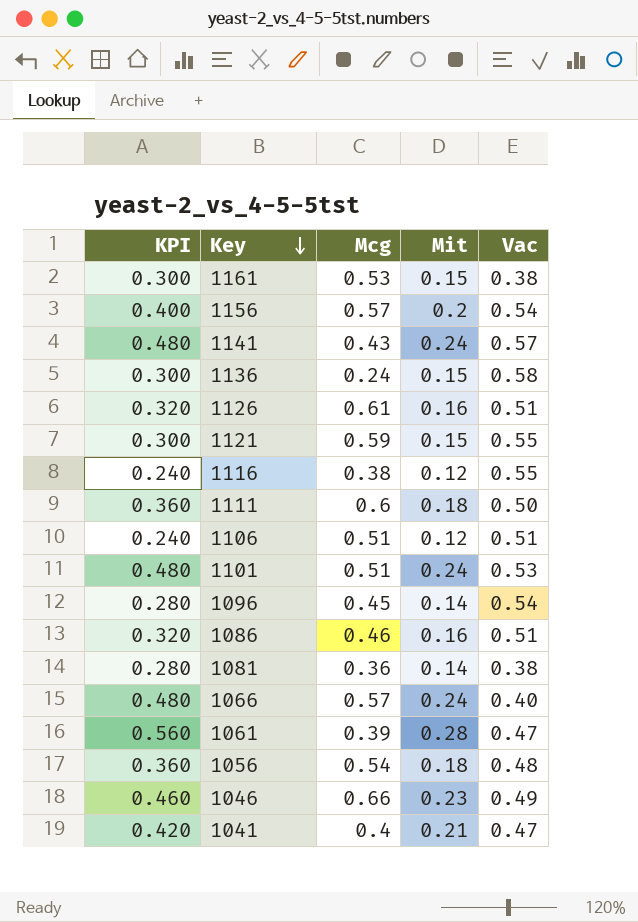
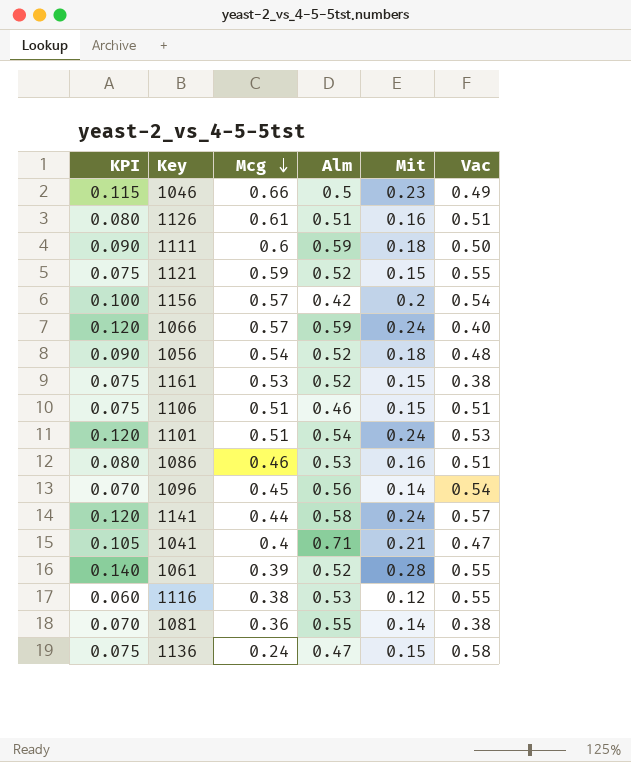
row order: Key descending -> Mcg descending
column KPI | formula: [Mit] * 2 -> [Mit] * 0.5
column Alm | position: none -> 4
1106 | Mit: 0.12 -> 0.15
1141 | Mcg: 0.43 -> 0.44
1061 | Vac: 0.47 -> 0.55

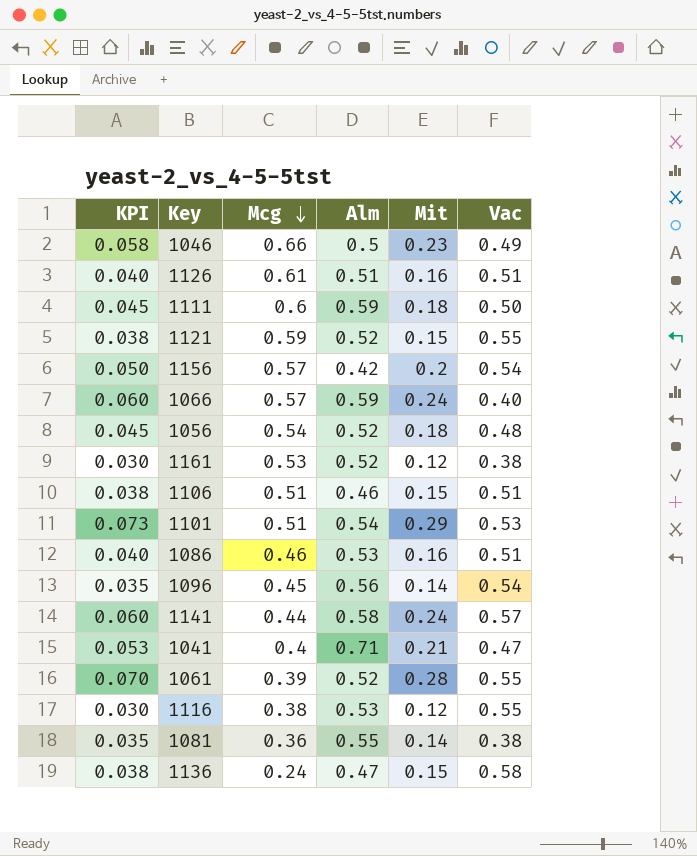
column KPI | formula: [Mit] * 0.5 -> [Mit] * 0.25
1161 | Mit: 0.15 -> 0.12
1101 | Mit: 0.24 -> 0.29

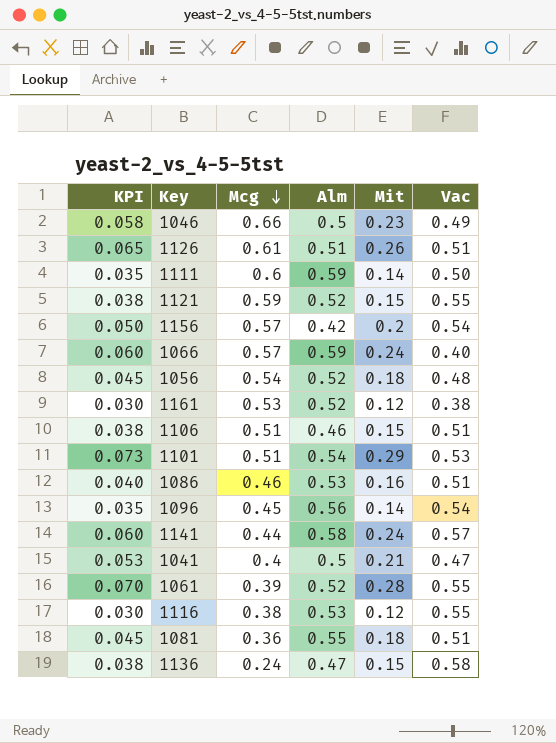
1126 | KPI: 0.040 -> 0.065
1126 | Mit: 0.16 -> 0.26
1111 | KPI: 0.045 -> 0.035
1111 | Mit: 0.18 -> 0.14
1041 | Alm: 0.71 -> 0.5
1081 | KPI: 0.035 -> 0.045
1081 | Mit: 0.14 -> 0.18
1081 | Vac: 0.38 -> 0.51

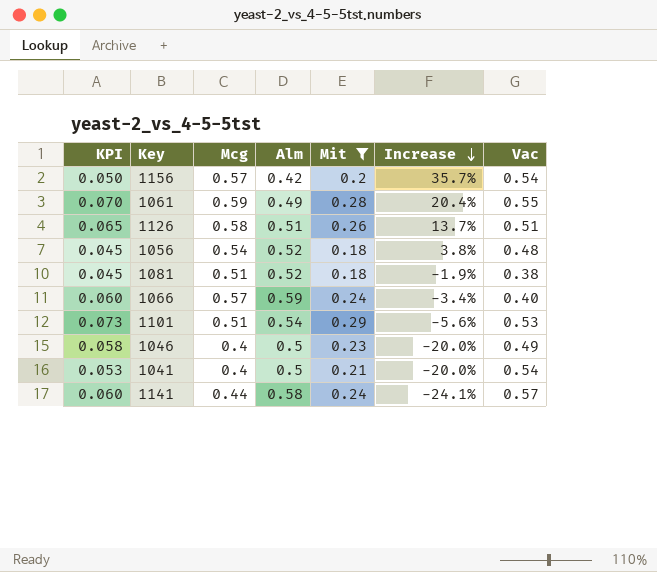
filter: none -> Mit >= 0.18
row order: Mcg descending -> Increase descending
column Increase | formula: none -> ([Mcg] - [Alm]) / [Alm]
1061 | Mcg: 0.39 -> 0.59
1061 | Alm: 0.52 -> 0.49
1126 | Mcg: 0.61 -> 0.58
1081 | Mcg: 0.36 -> 0.51
1081 | Alm: 0.55 -> 0.52
1081 | Vac: 0.51 -> 0.38
1046 | Mcg: 0.66 -> 0.4
1041 | Vac: 0.47 -> 0.54

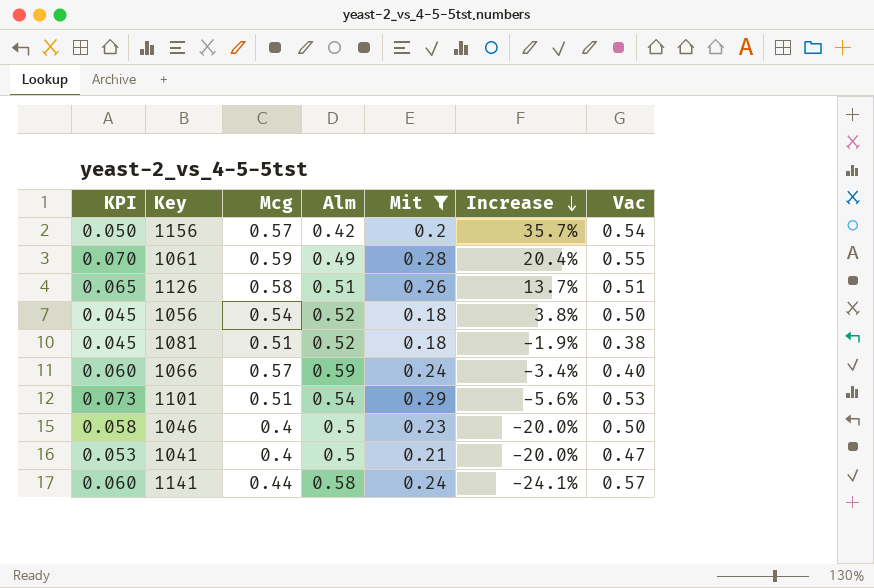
1056 | Vac: 0.48 -> 0.50
1046 | Vac: 0.49 -> 0.50
1041 | Vac: 0.54 -> 0.47

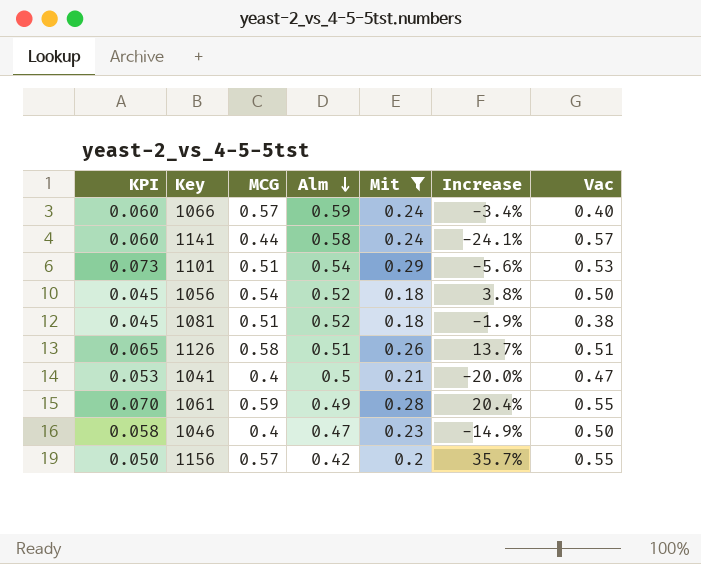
row order: Increase descending -> Alm descending
column name: Mcg -> MCG
1046 | Alm: 0.5 -> 0.47
1046 | Increase: -20.0% -> -14.9%
1156 | Vac: 0.54 -> 0.55

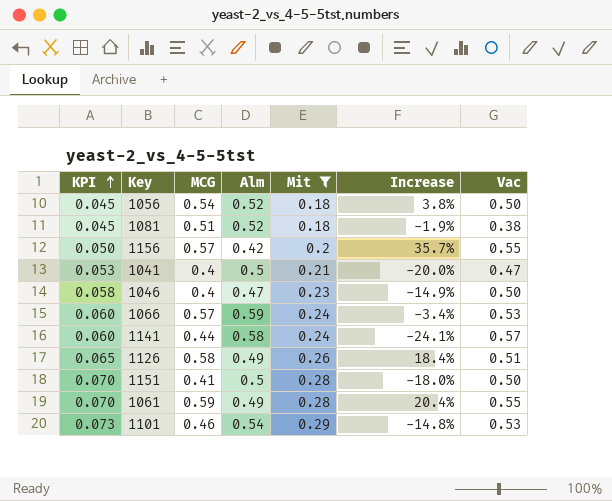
row order: Alm descending -> KPI ascending
1066 | Vac: 0.40 -> 0.53
1126 | Alm: 0.51 -> 0.49
1126 | Increase: 13.7% -> 18.4%
row 1151: none -> 0.070 | 0.41 | 0.5 | 0.28 | -18.0% | 0.50
1101 | MCG: 0.51 -> 0.46
1101 | Increase: -5.6% -> -14.8%

